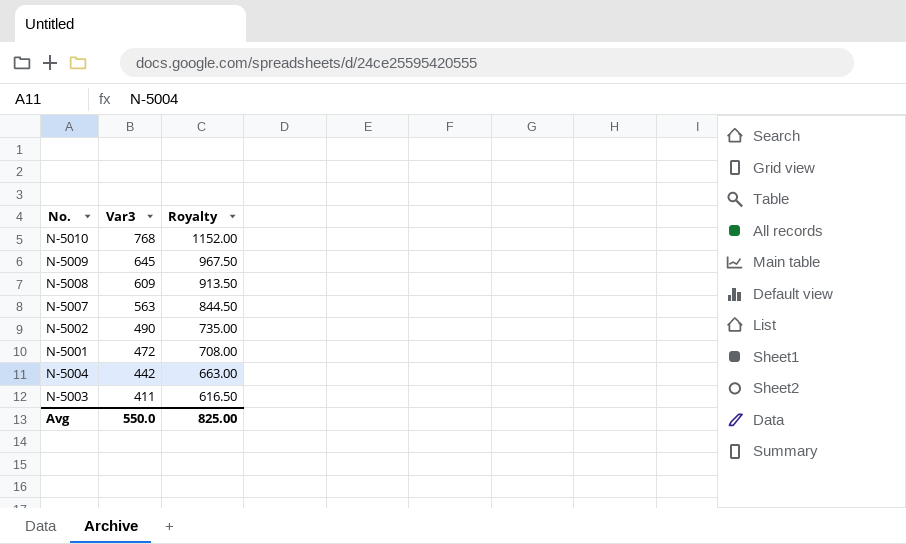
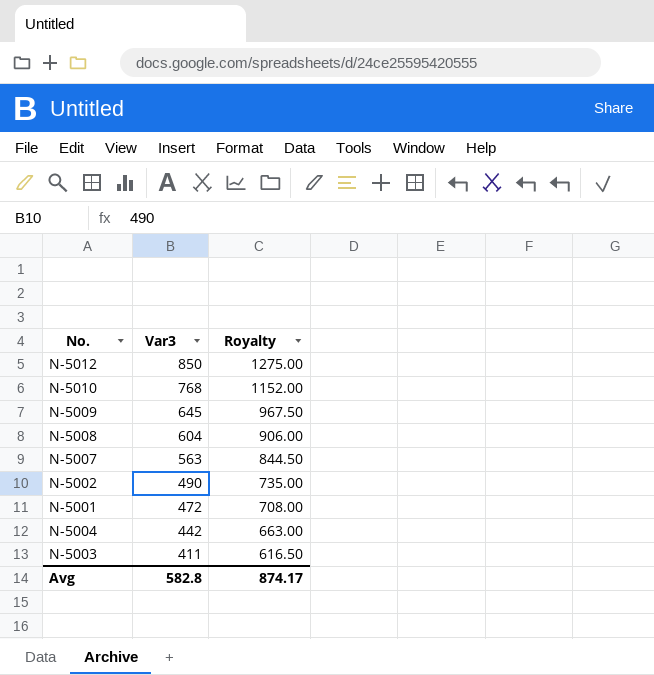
row N-5012: none -> 850 | 1275.00
N-5008 | Var3: 609 -> 604
N-5008 | Royalty: 913.50 -> 906.00
Avg | Var3: 550.0 -> 582.8
Avg | Royalty: 825.00 -> 874.17

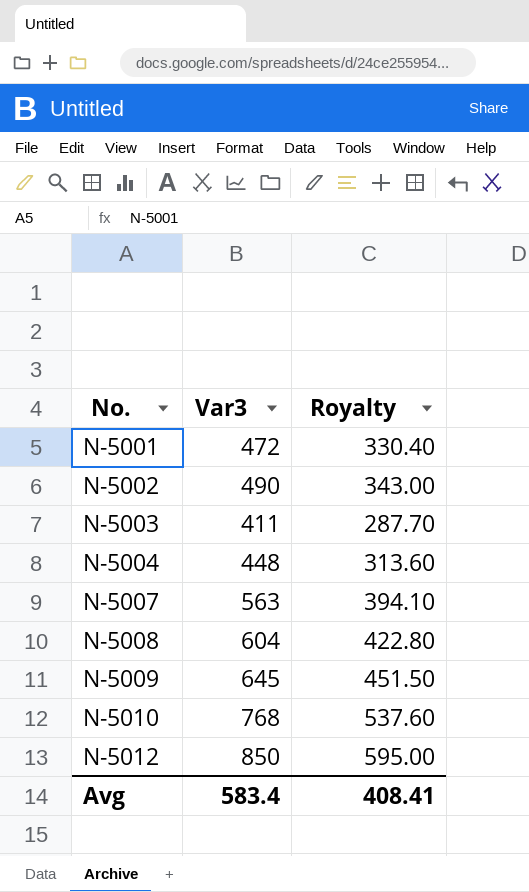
row order: Var3 descending -> No. ascending
column Royalty | formula: [Var3] * 1.5 -> [Var3] * 0.7
N-5004 | Var3: 442 -> 448
Avg | Var3: 582.8 -> 583.4
Avg | Royalty: 874.17 -> 408.41

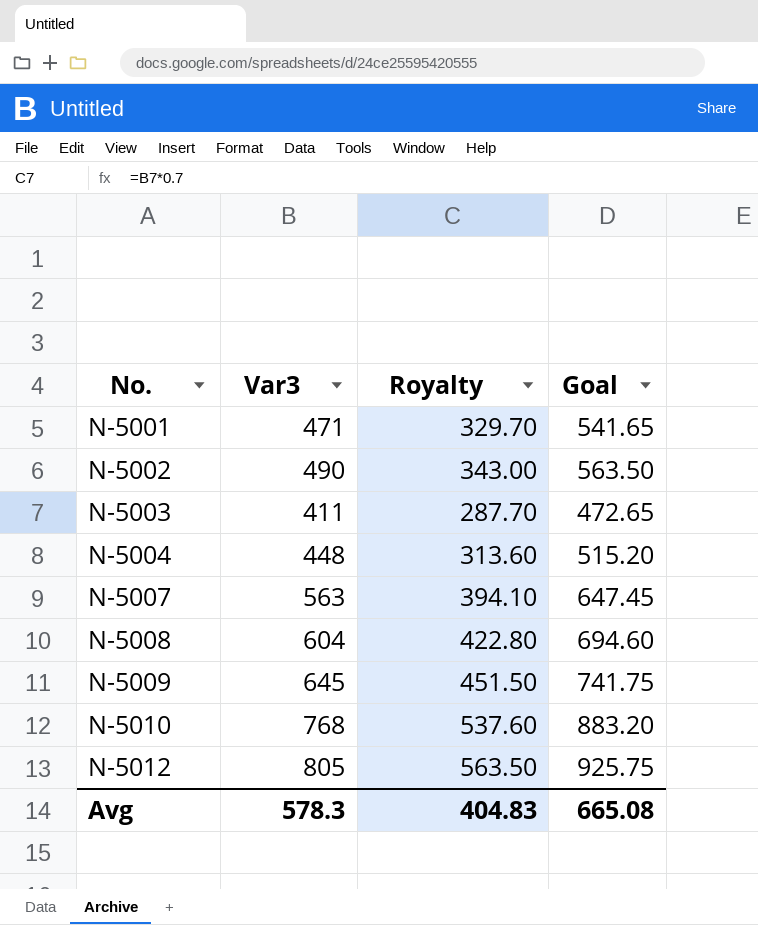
column Goal | formula: none -> [Var3] * 1.15
N-5001 | Var3: 472 -> 471
N-5001 | Royalty: 330.40 -> 329.70
N-5012 | Var3: 850 -> 805
N-5012 | Royalty: 595.00 -> 563.50
Avg | Var3: 583.4 -> 578.3
Avg | Royalty: 408.41 -> 404.83

